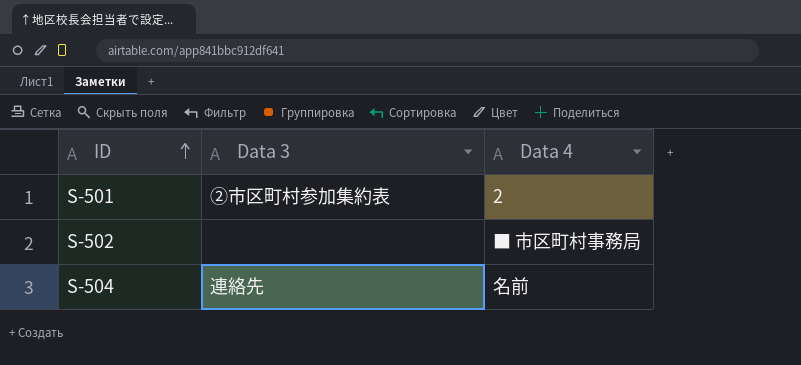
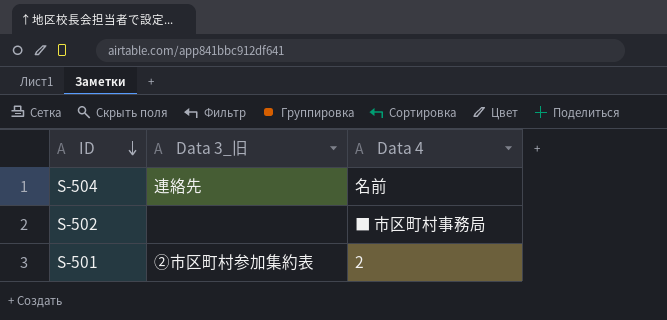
row order: ID ascending -> ID descending
column name: Data 3 -> Data 3_旧

